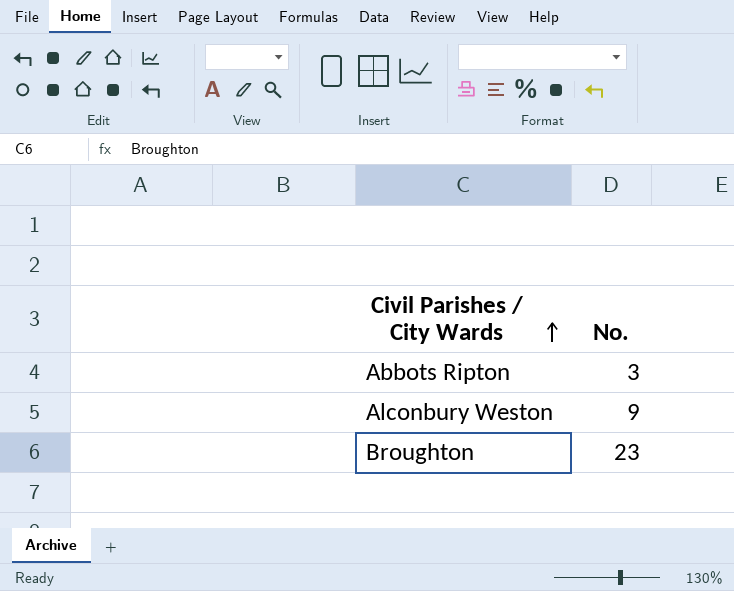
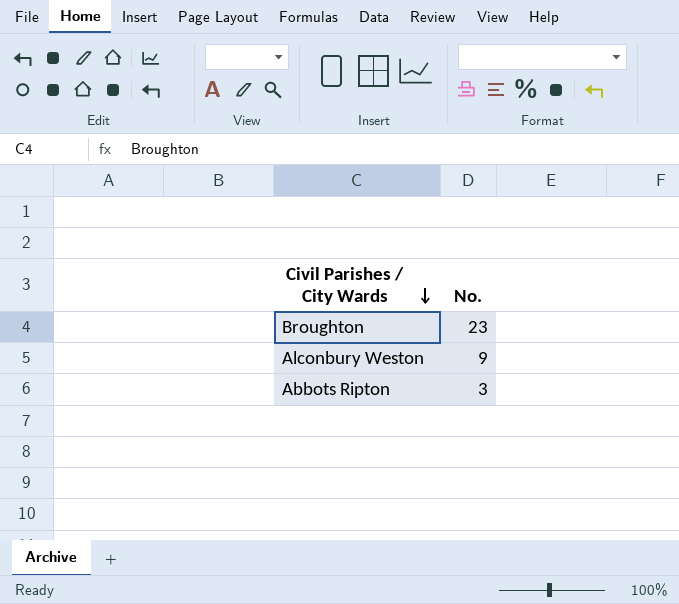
row order: Civil Parishes / City Wards ascending -> Civil Parishes / City Wards descending

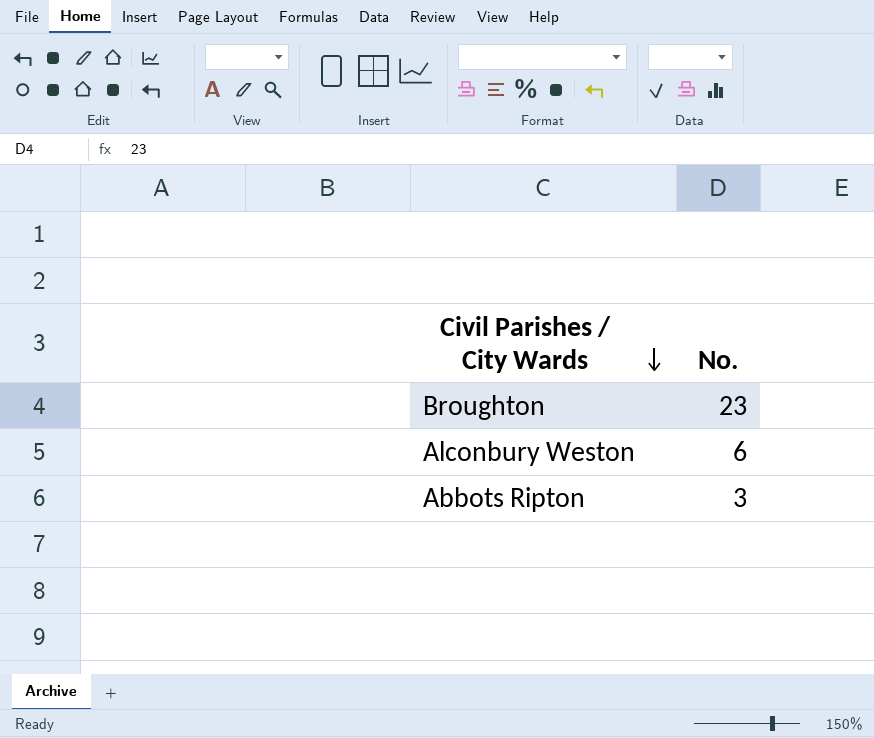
Alconbury Weston | No.: 9 -> 6

